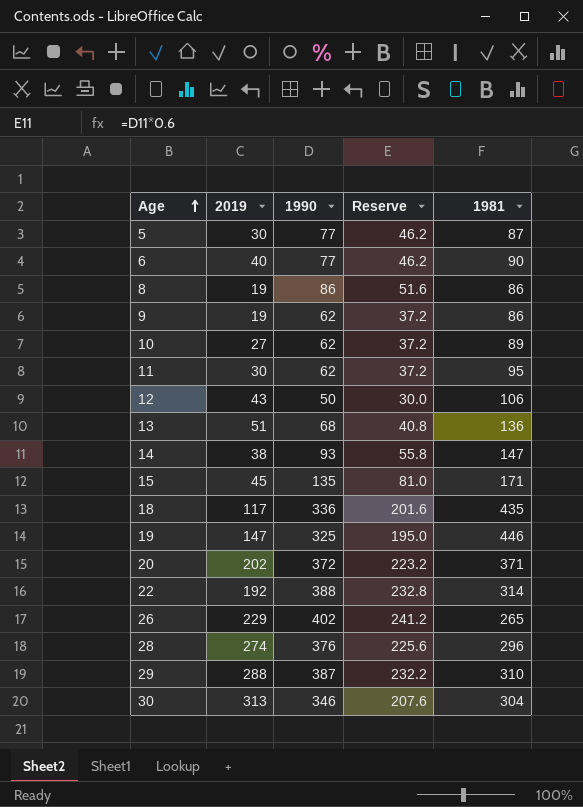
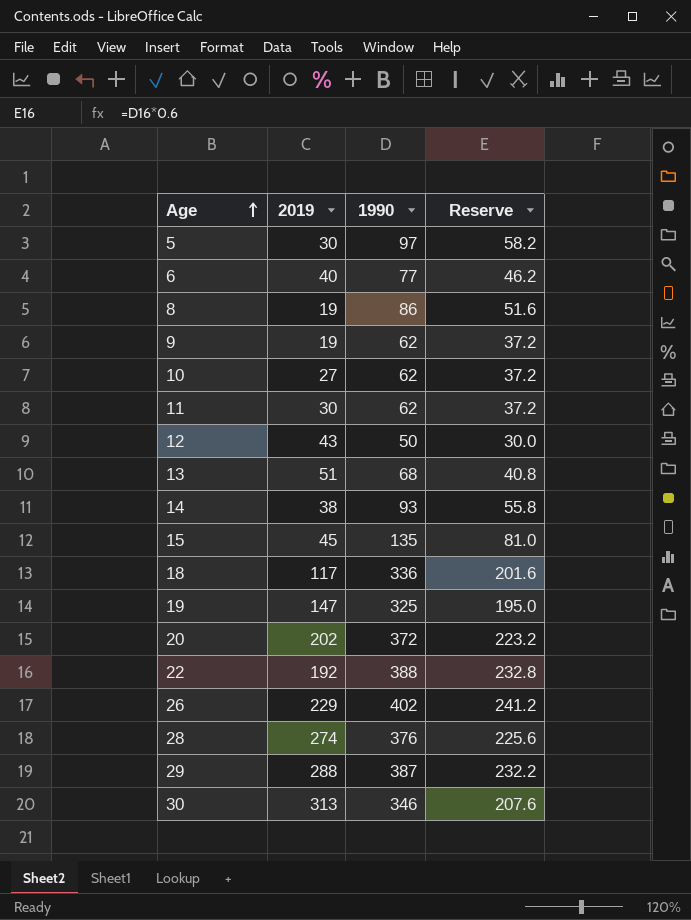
column 1981 | position: 5 -> none
5 | 1990: 77 -> 97
5 | Reserve: 46.2 -> 58.2

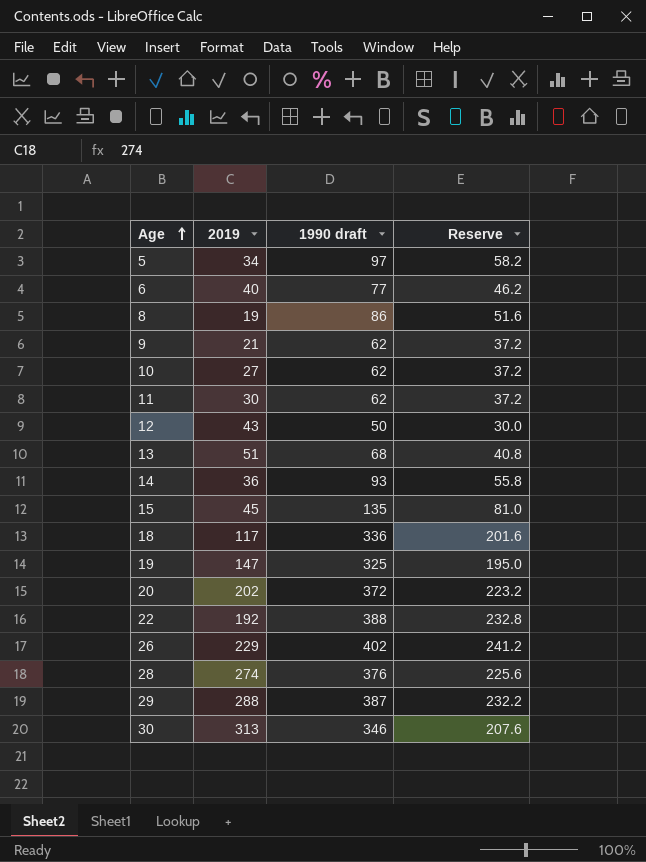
column name: 1990 -> 1990 draft
5 | 2019: 30 -> 34
9 | 2019: 19 -> 21
14 | 2019: 38 -> 36

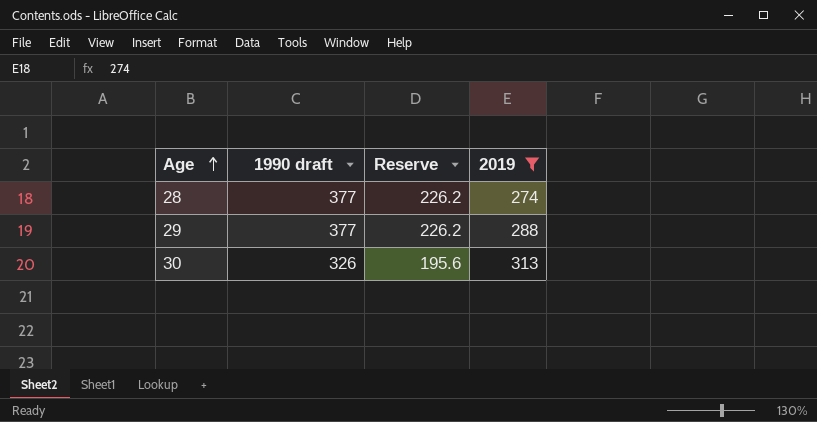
filter: none -> 2019 >= 274
column 2019 | position: 2 -> 4
28 | 1990 draft: 376 -> 377
28 | Reserve: 225.6 -> 226.2
29 | 1990 draft: 387 -> 377
29 | Reserve: 232.2 -> 226.2
30 | 1990 draft: 346 -> 326
30 | Reserve: 207.6 -> 195.6

